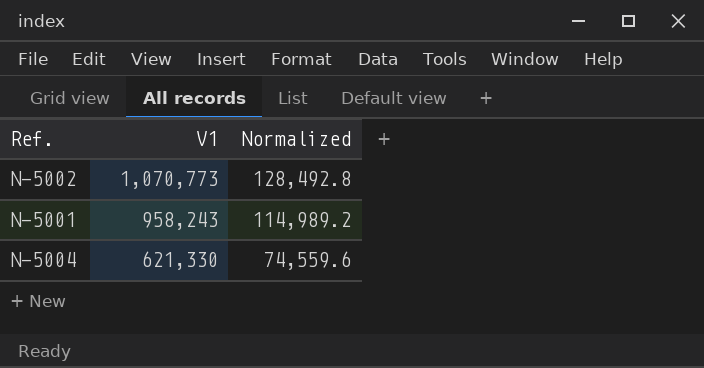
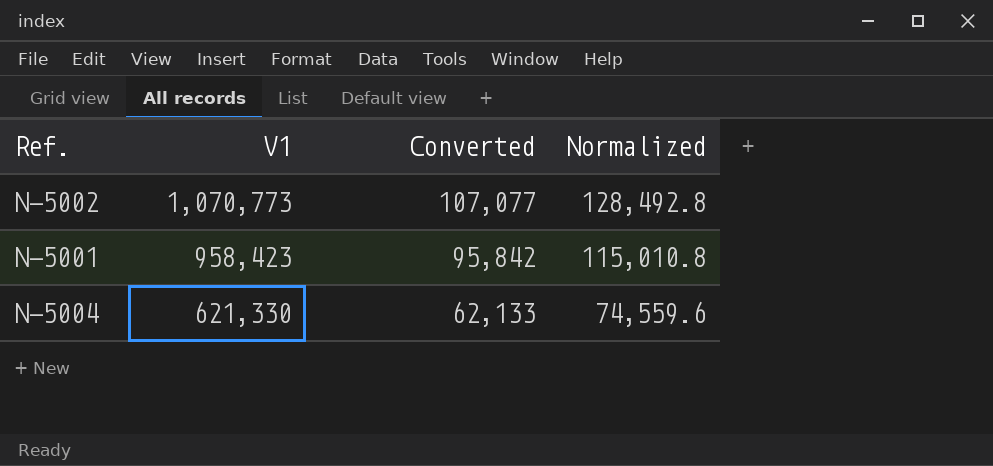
column Converted | formula: none -> [V1] * 0.1
N-5001 | V1: 958,243 -> 958,423
N-5001 | Normalized: 114,989.2 -> 115,010.8

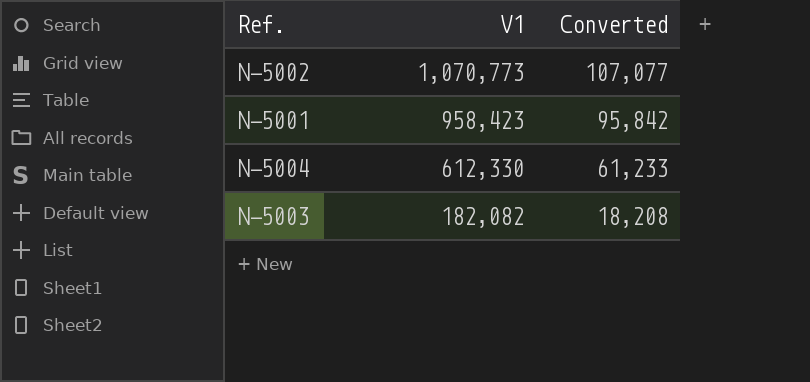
column Normalized | formula: [V1] * 0.12 -> none
N-5004 | V1: 621,330 -> 612,330
N-5004 | Converted: 62,133 -> 61,233
row N-5003: none -> 182,082 | 18,208

